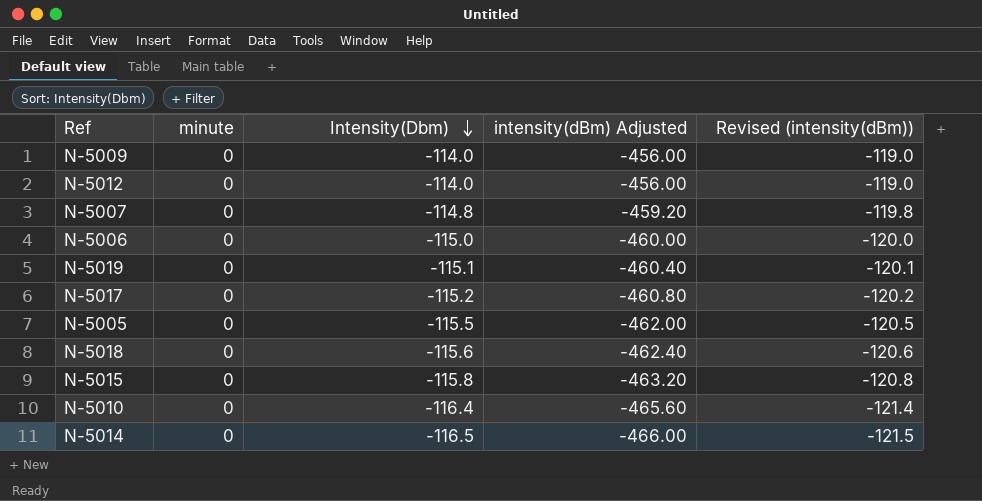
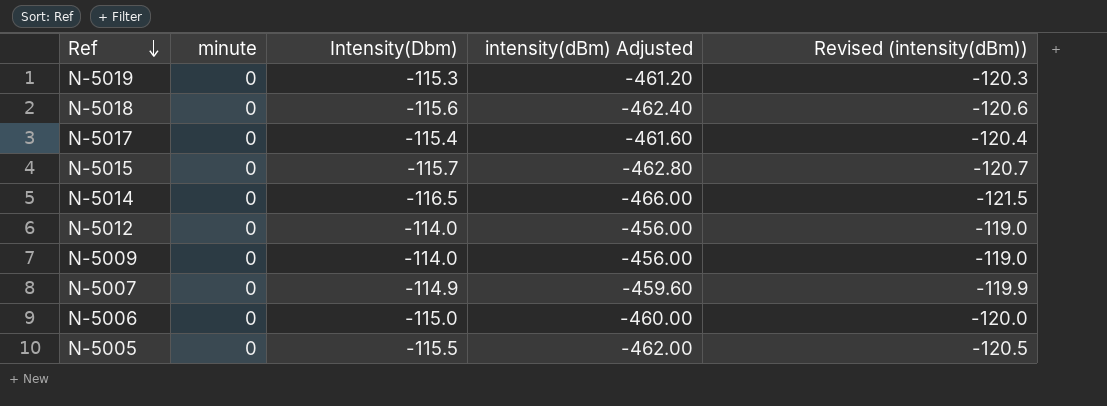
row order: Intensity(Dbm) descending -> Ref descending
row N-5010: 0 | -116.4 | -465.60 | -121.4 -> none
N-5019 | Intensity(Dbm): -115.1 -> -115.3
N-5019 | intensity(dBm) Adjusted: -460.40 -> -461.20
N-5019 | Revised (intensity(dBm)): -120.1 -> -120.3
N-5017 | Intensity(Dbm): -115.2 -> -115.4
N-5017 | intensity(dBm) Adjusted: -460.80 -> -461.60
N-5017 | Revised (intensity(dBm)): -120.2 -> -120.4
N-5015 | Intensity(Dbm): -115.8 -> -115.7
N-5015 | intensity(dBm) Adjusted: -463.20 -> -462.80
N-5015 | Revised (intensity(dBm)): -120.8 -> -120.7
N-5007 | Intensity(Dbm): -114.8 -> -114.9
N-5007 | intensity(dBm) Adjusted: -459.20 -> -459.60
N-5007 | Revised (intensity(dBm)): -119.8 -> -119.9

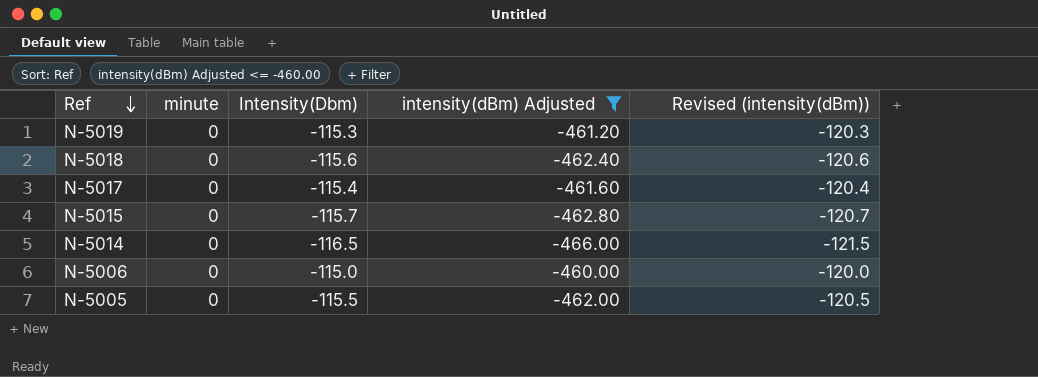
filter: none -> intensity(dBm) Adjusted <= -460.00

